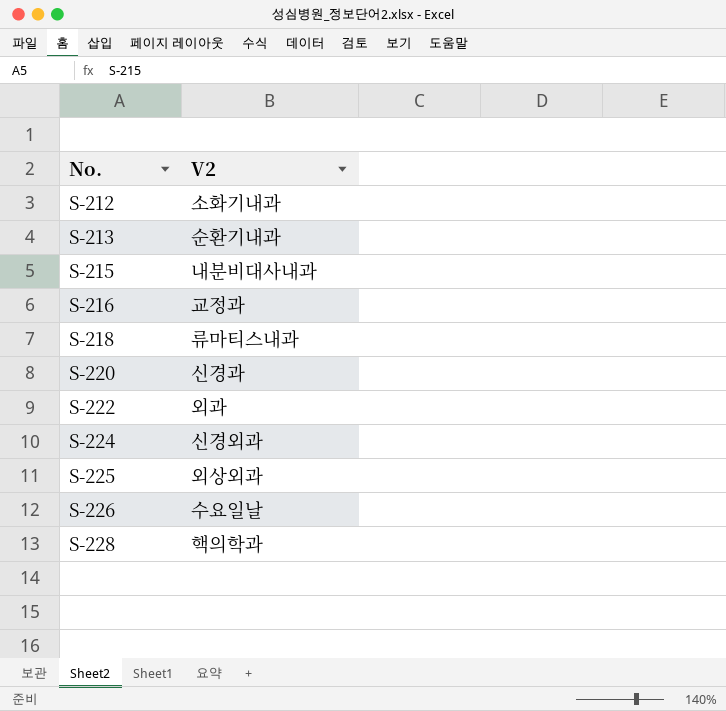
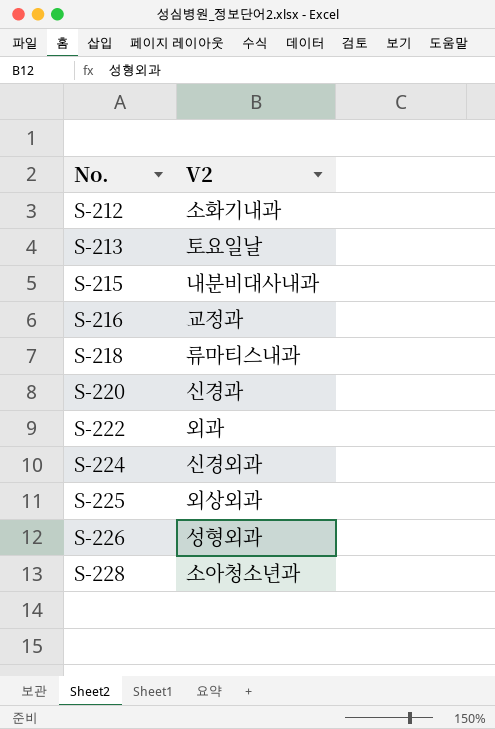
S-213 | V2: 순환기내과 -> 토요일날
S-226 | V2: 수요일날 -> 성형외과
S-228 | V2: 핵의학과 -> 소아청소년과

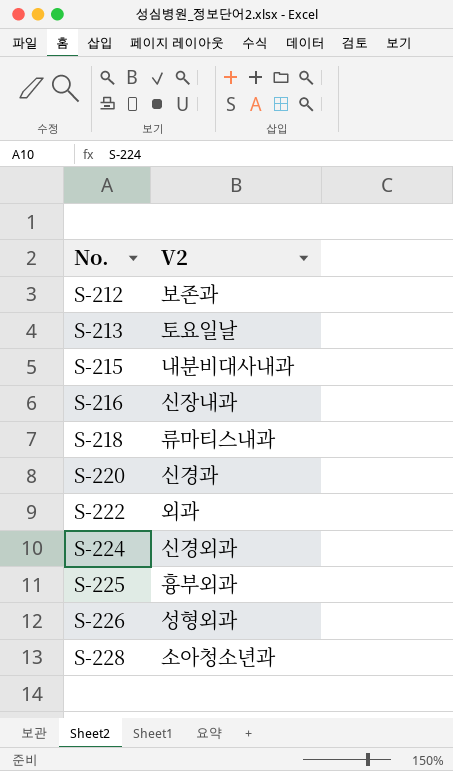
S-212 | V2: 소화기내과 -> 보존과
S-216 | V2: 교정과 -> 신장내과
S-225 | V2: 외상외과 -> 흉부외과

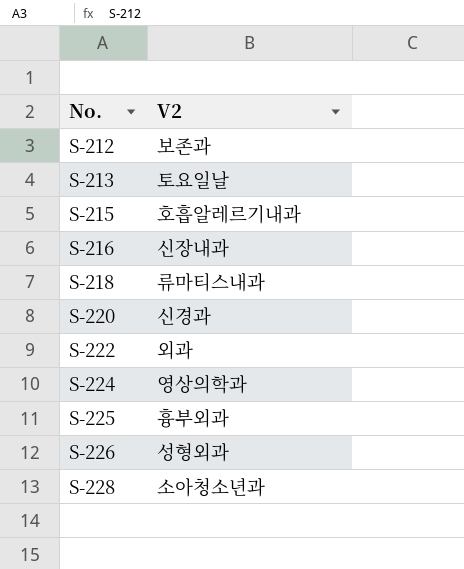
S-215 | V2: 내분비대사내과 -> 호흡알레르기내과
S-224 | V2: 신경외과 -> 영상의학과

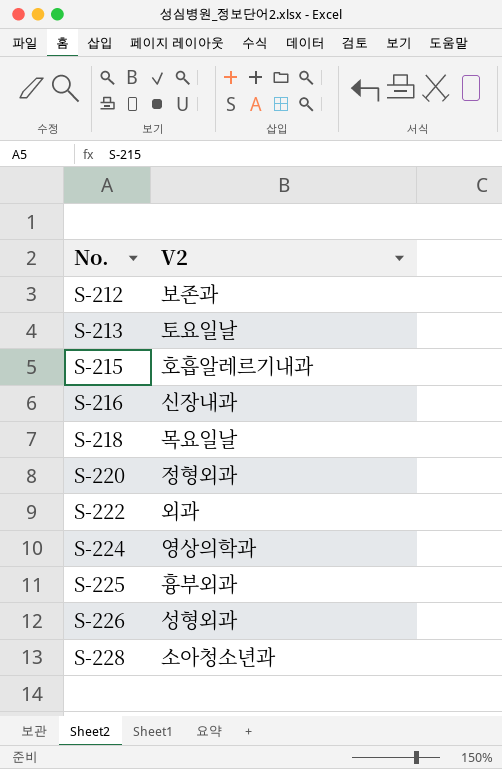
S-218 | V2: 류마티스내과 -> 목요일날
S-220 | V2: 신경과 -> 정형외과

